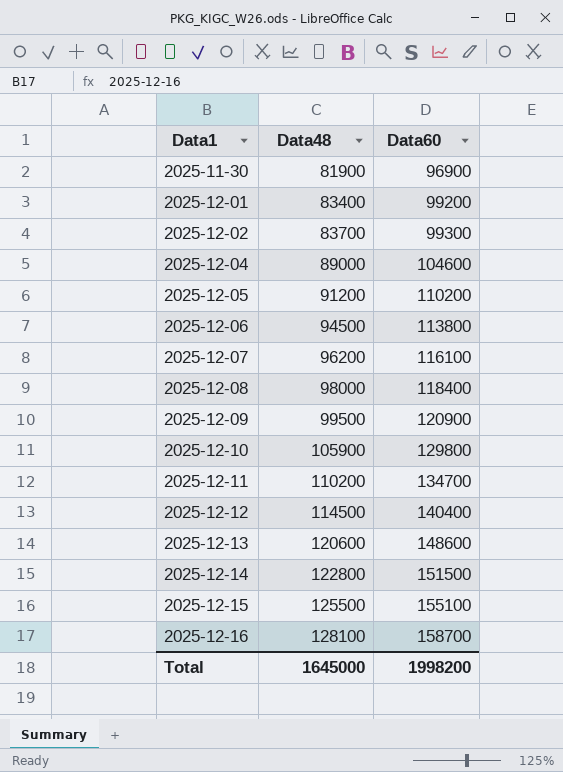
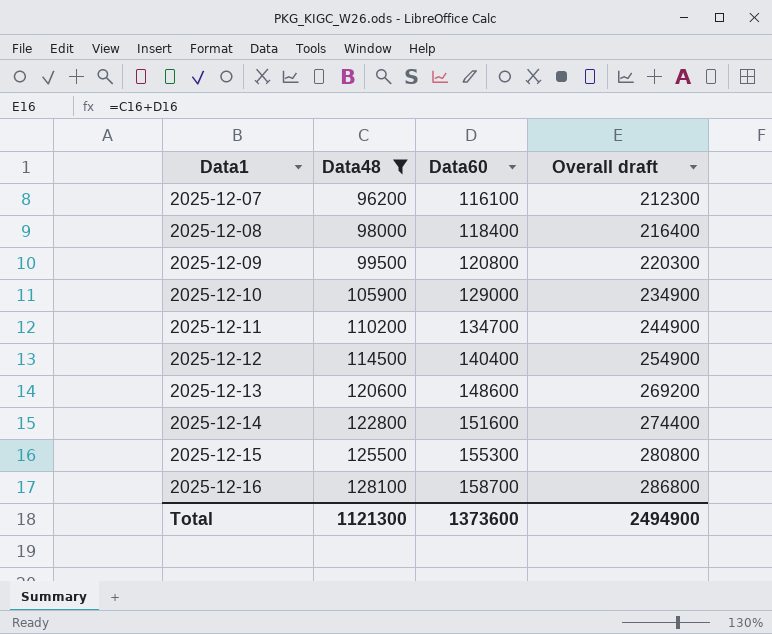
filter: none -> Data48 >= 96200
column Overall draft | formula: none -> [Data48] + [Data60]
2025-12-09 | Data60: 120900 -> 120800
2025-12-10 | Data60: 129800 -> 129000
2025-12-14 | Data60: 151500 -> 151600
2025-12-15 | Data60: 155100 -> 155300
Total | Data48: 1645000 -> 1121300
Total | Data60: 1998200 -> 1373600

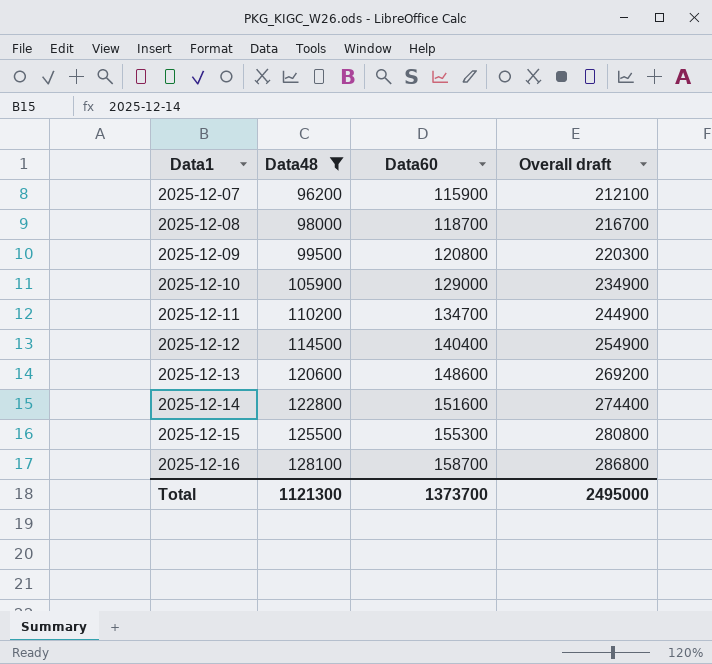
2025-12-07 | Data60: 116100 -> 115900
2025-12-07 | Overall draft: 212300 -> 212100
2025-12-08 | Data60: 118400 -> 118700
2025-12-08 | Overall draft: 216400 -> 216700
Total | Data60: 1373600 -> 1373700
Total | Overall draft: 2494900 -> 2495000

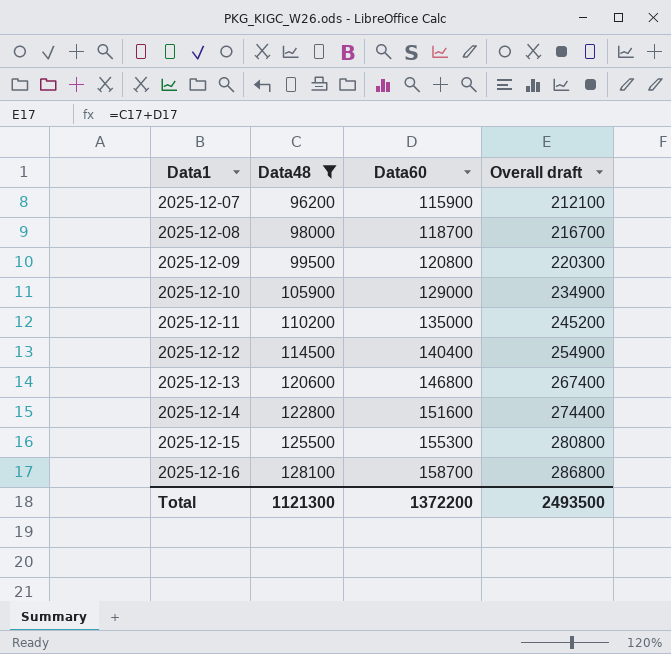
2025-12-11 | Data60: 134700 -> 135000
2025-12-11 | Overall draft: 244900 -> 245200
2025-12-13 | Data60: 148600 -> 146800
2025-12-13 | Overall draft: 269200 -> 267400
Total | Data60: 1373700 -> 1372200
Total | Overall draft: 2495000 -> 2493500

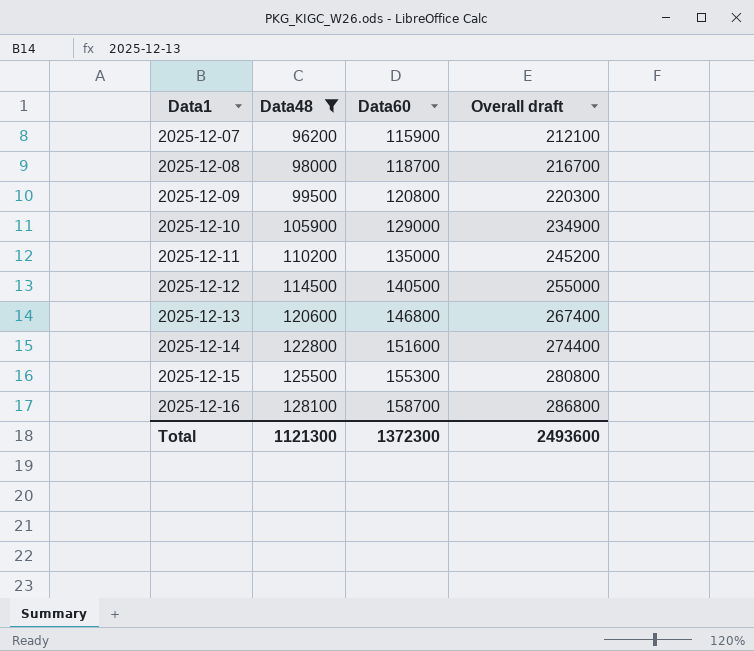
2025-12-12 | Data60: 140400 -> 140500
2025-12-12 | Overall draft: 254900 -> 255000
Total | Data60: 1372200 -> 1372300
Total | Overall draft: 2493500 -> 2493600

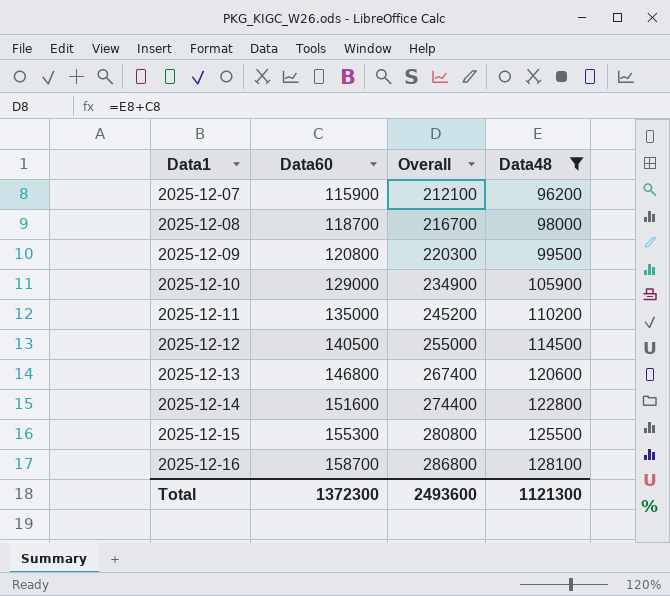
column name: Overall draft -> Overall
column Data48 | position: 2 -> 4

